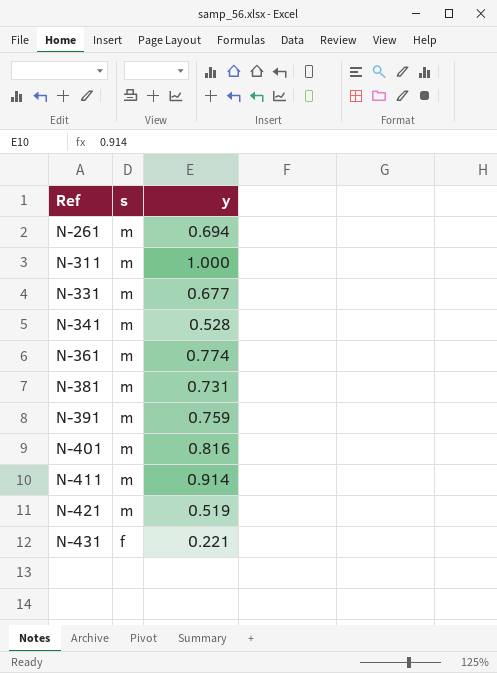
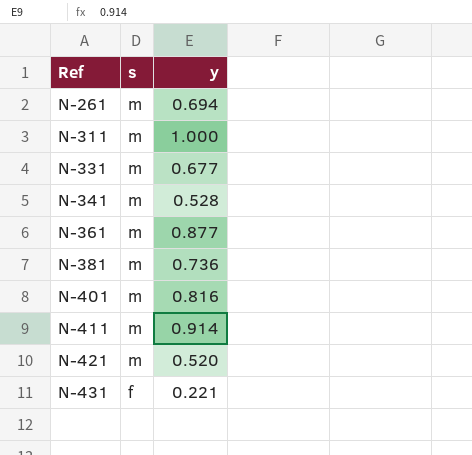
row N-391: m | 0.759 -> none
N-361 | y: 0.774 -> 0.877
N-381 | y: 0.731 -> 0.736
N-421 | y: 0.519 -> 0.520

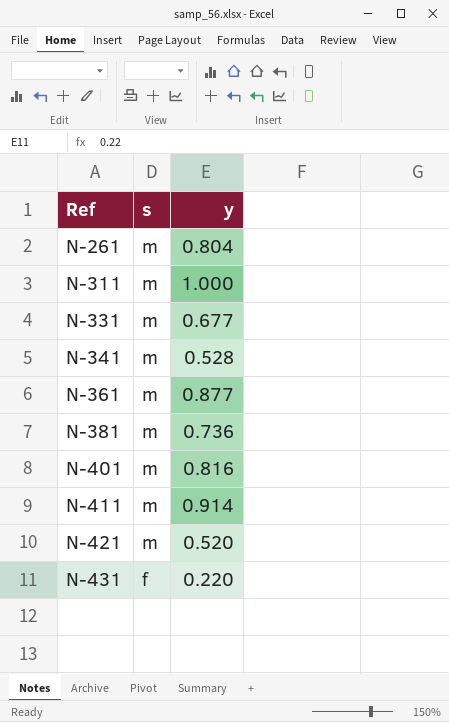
N-261 | y: 0.694 -> 0.804
N-431 | y: 0.221 -> 0.220

